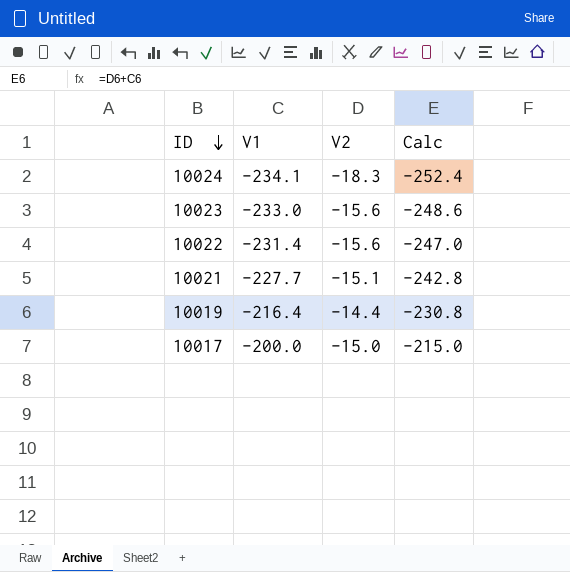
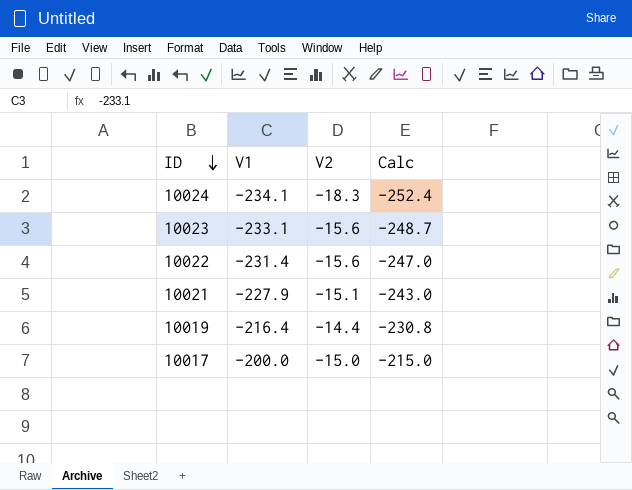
10023 | V1: -233.0 -> -233.1
10023 | Calc: -248.6 -> -248.7
10021 | V1: -227.7 -> -227.9
10021 | Calc: -242.8 -> -243.0

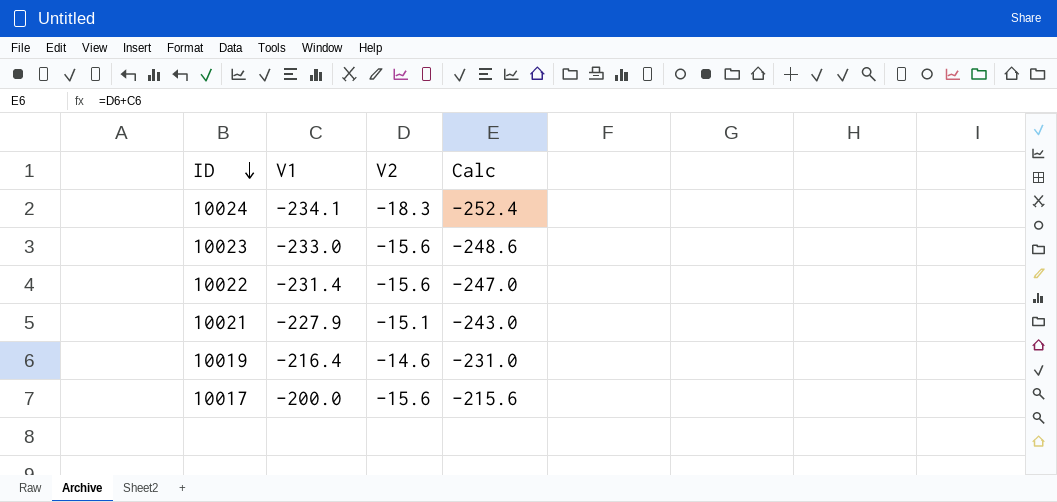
10023 | V1: -233.1 -> -233.0
10023 | Calc: -248.7 -> -248.6
10019 | V2: -14.4 -> -14.6
10019 | Calc: -230.8 -> -231.0
10017 | V2: -15.0 -> -15.6
10017 | Calc: -215.0 -> -215.6

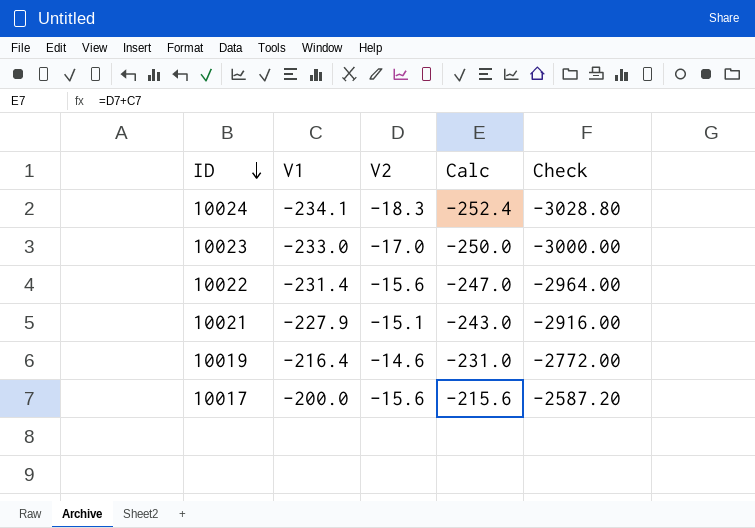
column Check | formula: none -> [Calc] * 12
10023 | V2: -15.6 -> -17.0
10023 | Calc: -248.6 -> -250.0

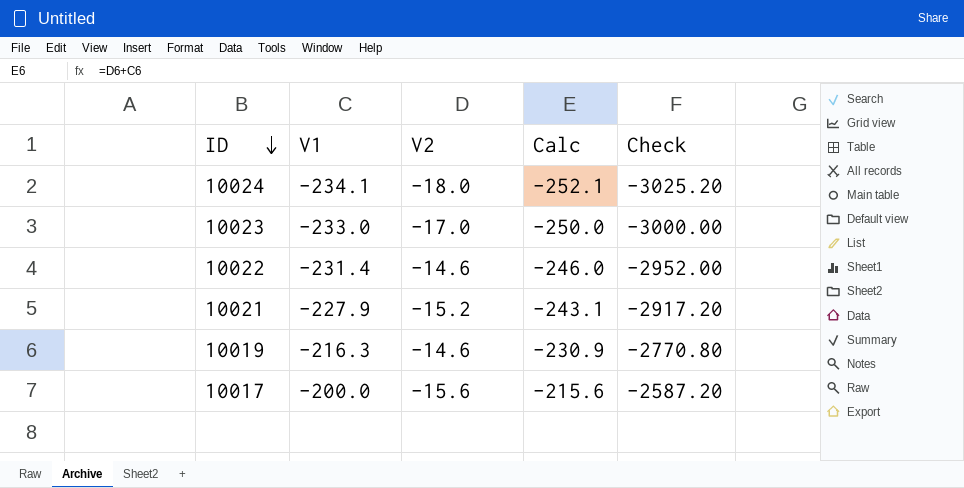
10024 | V2: -18.3 -> -18.0
10024 | Calc: -252.4 -> -252.1
10024 | Check: -3028.80 -> -3025.20
10022 | V2: -15.6 -> -14.6
10022 | Calc: -247.0 -> -246.0
10022 | Check: -2964.00 -> -2952.00
10021 | V2: -15.1 -> -15.2
10021 | Calc: -243.0 -> -243.1
10021 | Check: -2916.00 -> -2917.20
10019 | V1: -216.4 -> -216.3
10019 | Calc: -231.0 -> -230.9
10019 | Check: -2772.00 -> -2770.80

